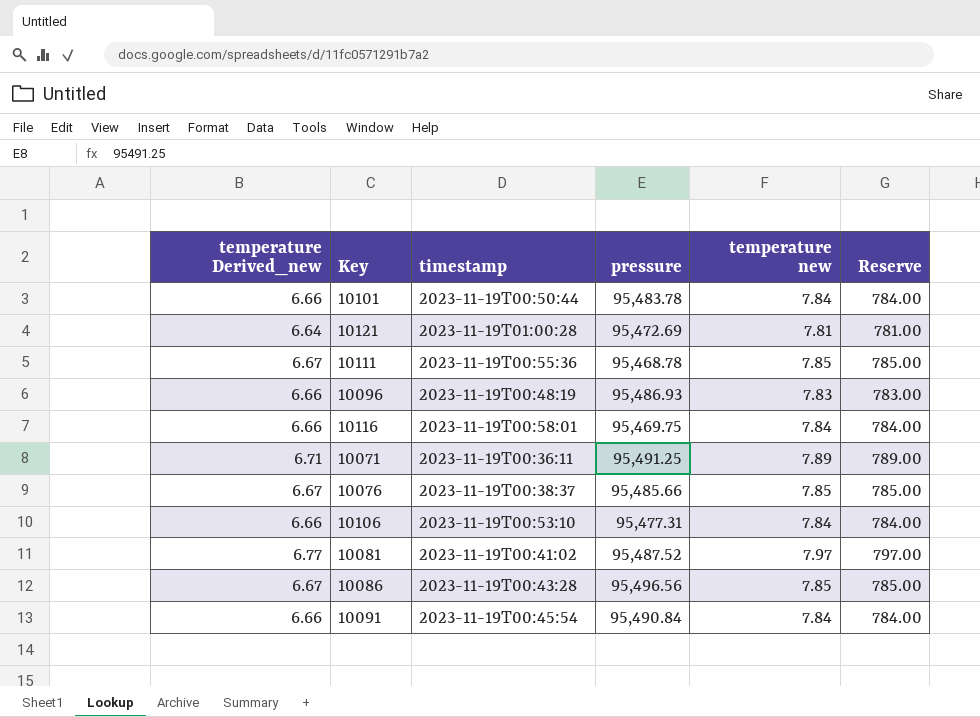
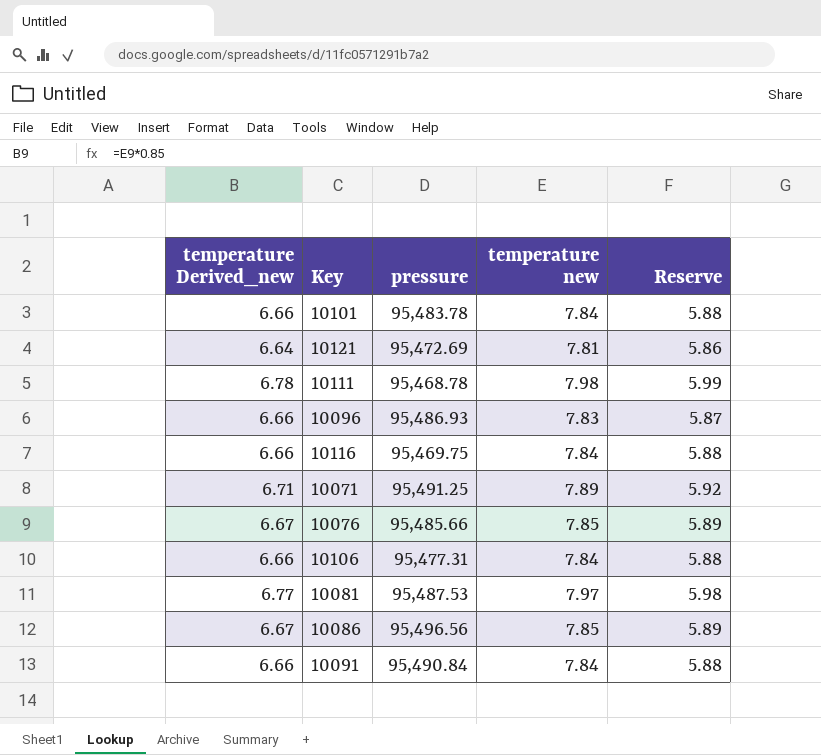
column timestamp | position: 3 -> none
column Reserve | formula: [temperature new] * 100 -> [temperature new] * 0.75
10111 | temperature Derived_new: 6.67 -> 6.78
10111 | temperature new: 7.85 -> 7.98
10081 | pressure: 95,487.52 -> 95,487.53

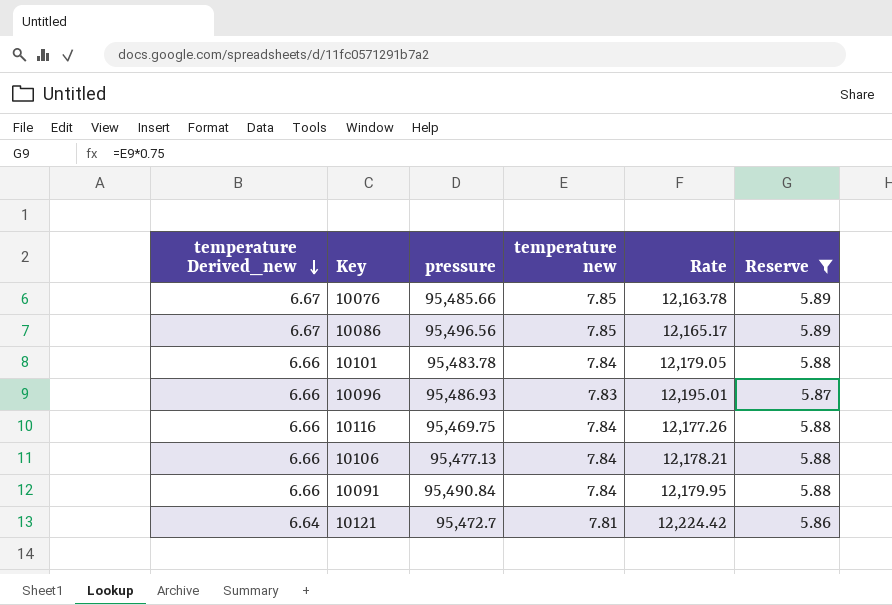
filter: none -> Reserve <= 5.89
row order: none -> temperature Derived_new descending
column Rate | formula: none -> [pressure] / [temperature new]
10106 | pressure: 95,477.31 -> 95,477.13
10121 | pressure: 95,472.69 -> 95,472.7

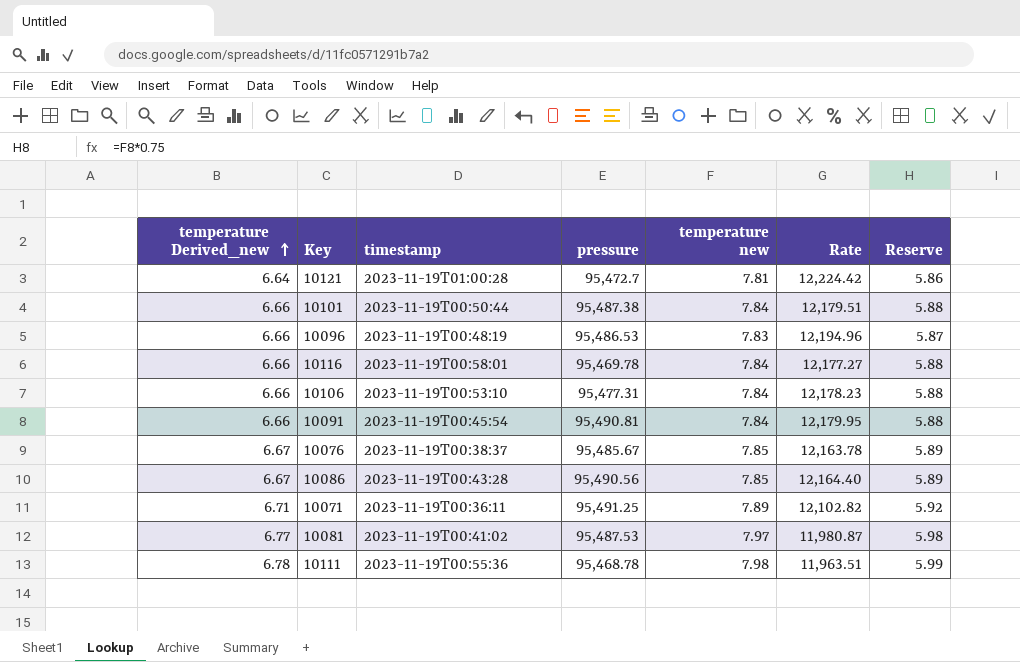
filter: Reserve <= 5.89 -> none
row order: temperature Derived_new descending -> temperature Derived_new ascending
column timestamp | position: none -> 3
10101 | pressure: 95,483.78 -> 95,487.38
10101 | Rate: 12,179.05 -> 12,179.51
10096 | pressure: 95,486.93 -> 95,486.53
10096 | Rate: 12,195.01 -> 12,194.96
10116 | pressure: 95,469.75 -> 95,469.78
10116 | Rate: 12,177.26 -> 12,177.27
10106 | pressure: 95,477.13 -> 95,477.31
10106 | Rate: 12,178.21 -> 12,178.23
10091 | pressure: 95,490.84 -> 95,490.81
10076 | pressure: 95,485.66 -> 95,485.67
10086 | pressure: 95,496.56 -> 95,490.56
10086 | Rate: 12,165.17 -> 12,164.40

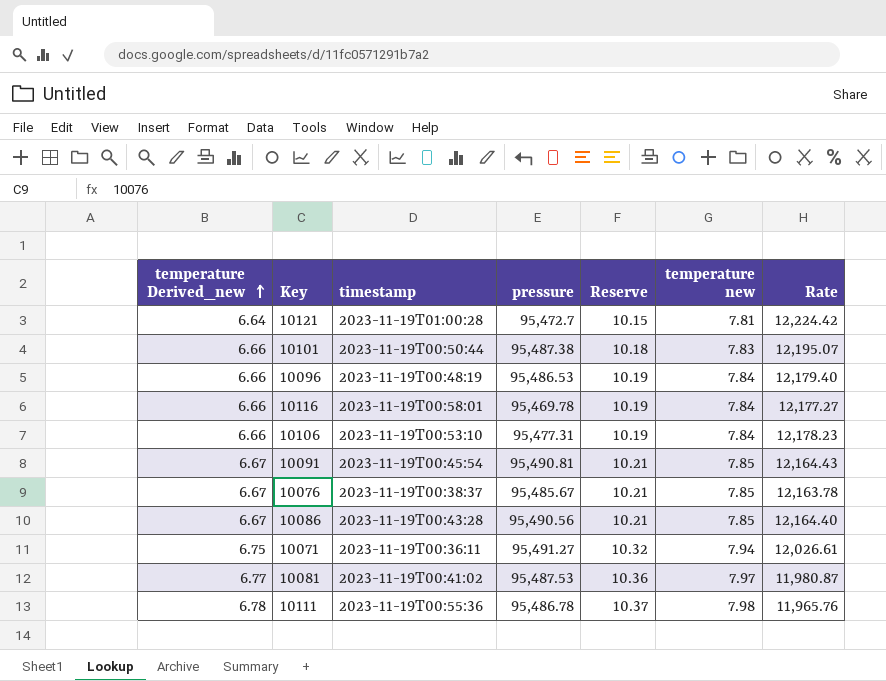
column Reserve | formula: [temperature new] * 0.75 -> [temperature new] * 1.3
column Reserve | position: 7 -> 5
10101 | temperature new: 7.84 -> 7.83
10101 | Rate: 12,179.51 -> 12,195.07
10096 | temperature new: 7.83 -> 7.84
10096 | Rate: 12,194.96 -> 12,179.40
10091 | temperature Derived_new: 6.66 -> 6.67
10091 | temperature new: 7.84 -> 7.85
10091 | Rate: 12,179.95 -> 12,164.43
10071 | temperature Derived_new: 6.71 -> 6.75
10071 | pressure: 95,491.25 -> 95,491.27
10071 | temperature new: 7.89 -> 7.94
10071 | Rate: 12,102.82 -> 12,026.61
10111 | pressure: 95,468.78 -> 95,486.78
10111 | Rate: 11,963.51 -> 11,965.76

